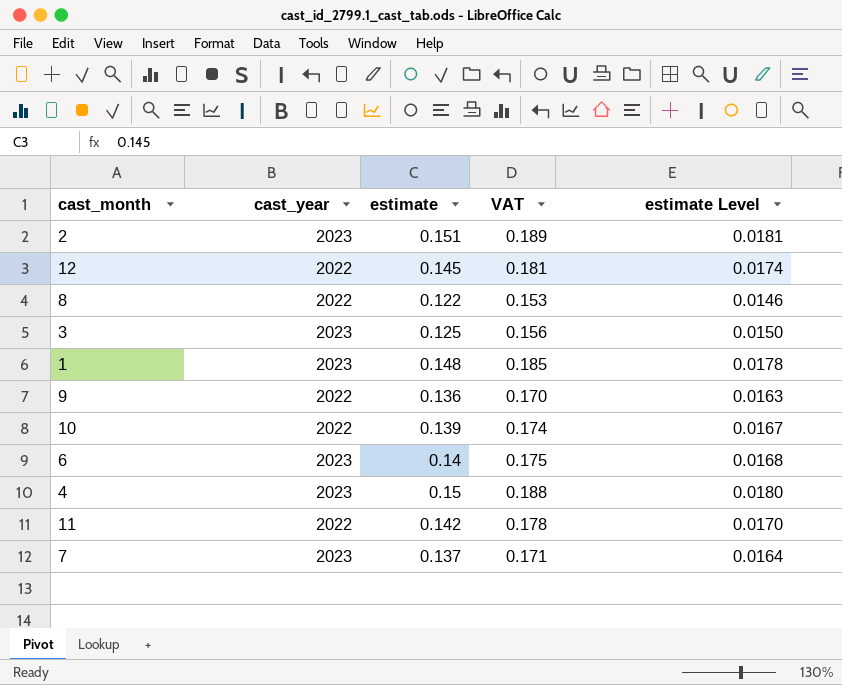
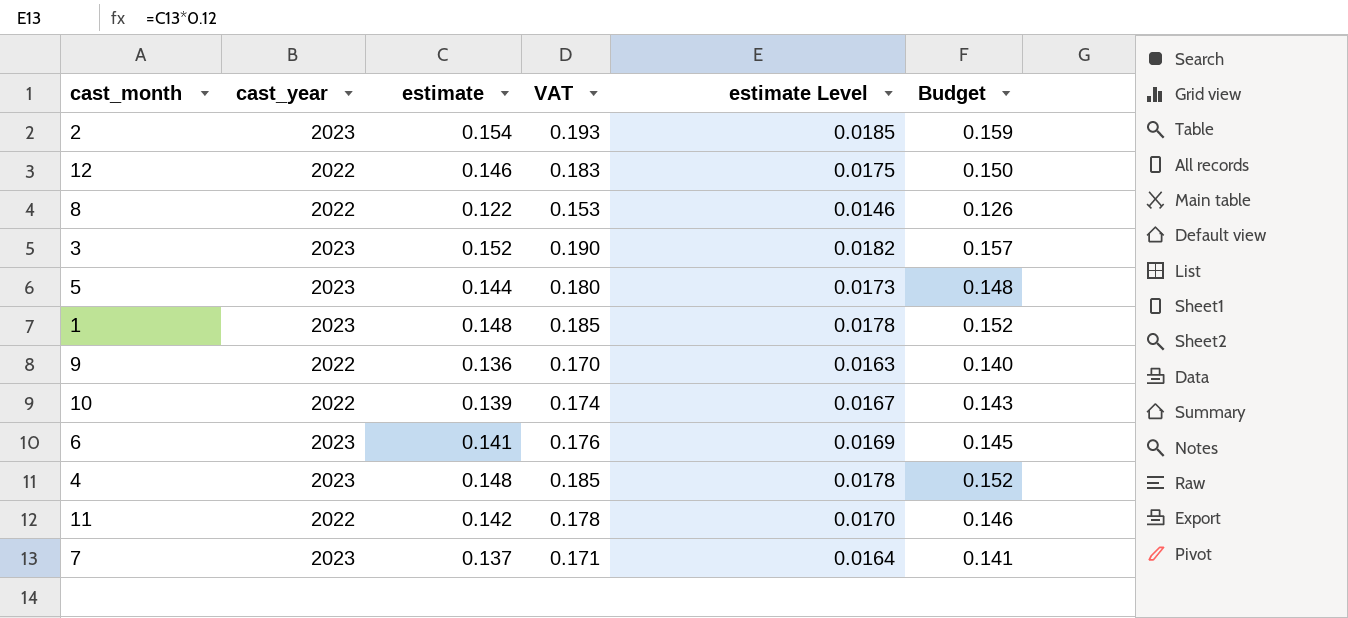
column Budget | formula: none -> [estimate] * 1.03
2 | estimate: 0.151 -> 0.154
2 | VAT: 0.189 -> 0.193
2 | estimate Level: 0.0181 -> 0.0185
12 | estimate: 0.145 -> 0.146
12 | VAT: 0.181 -> 0.183
12 | estimate Level: 0.0174 -> 0.0175
3 | estimate: 0.125 -> 0.152
3 | VAT: 0.156 -> 0.190
3 | estimate Level: 0.0150 -> 0.0182
row 5: none -> 2023 | 0.144 | 0.180 | 0.0173 | 0.148
6 | estimate: 0.14 -> 0.141
6 | VAT: 0.175 -> 0.176
6 | estimate Level: 0.0168 -> 0.0169
4 | estimate: 0.15 -> 0.148
4 | VAT: 0.188 -> 0.185
4 | estimate Level: 0.0180 -> 0.0178

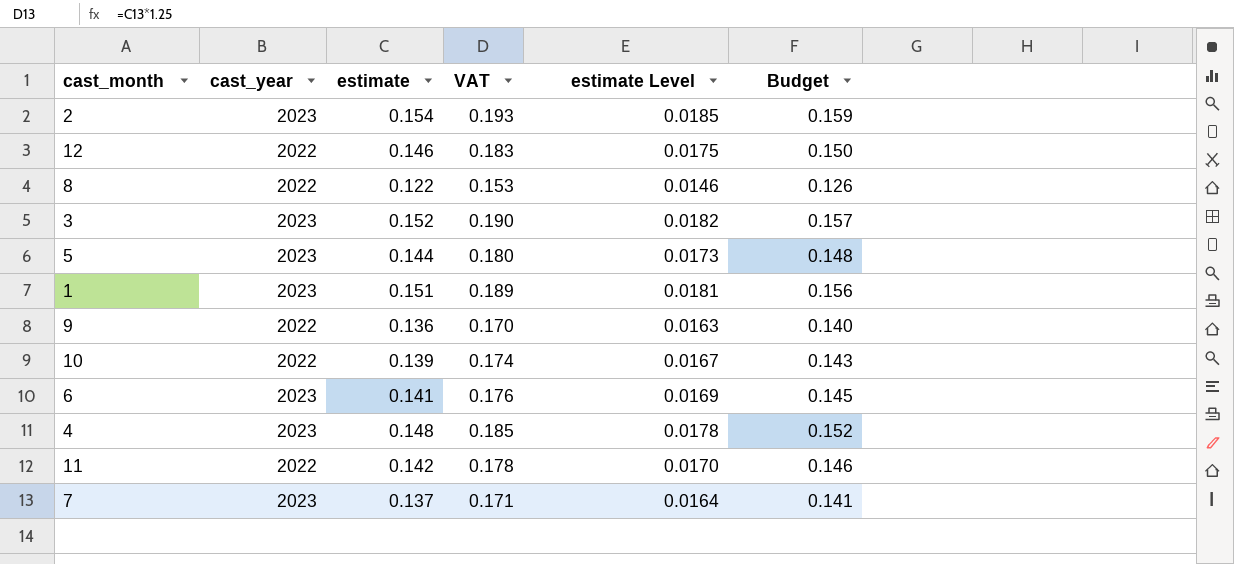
1 | estimate: 0.148 -> 0.151
1 | VAT: 0.185 -> 0.189
1 | estimate Level: 0.0178 -> 0.0181
1 | Budget: 0.152 -> 0.156

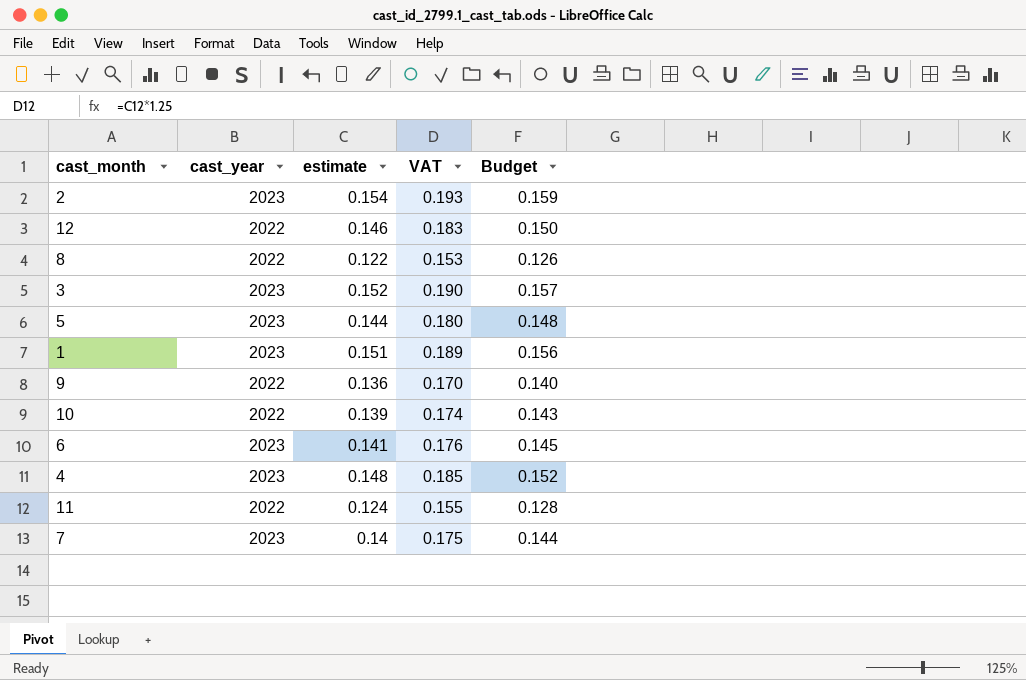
column estimate Level | formula: [estimate] * 0.12 -> none
11 | estimate: 0.142 -> 0.124
11 | VAT: 0.178 -> 0.155
11 | Budget: 0.146 -> 0.128
7 | estimate: 0.137 -> 0.14
7 | VAT: 0.171 -> 0.175
7 | Budget: 0.141 -> 0.144

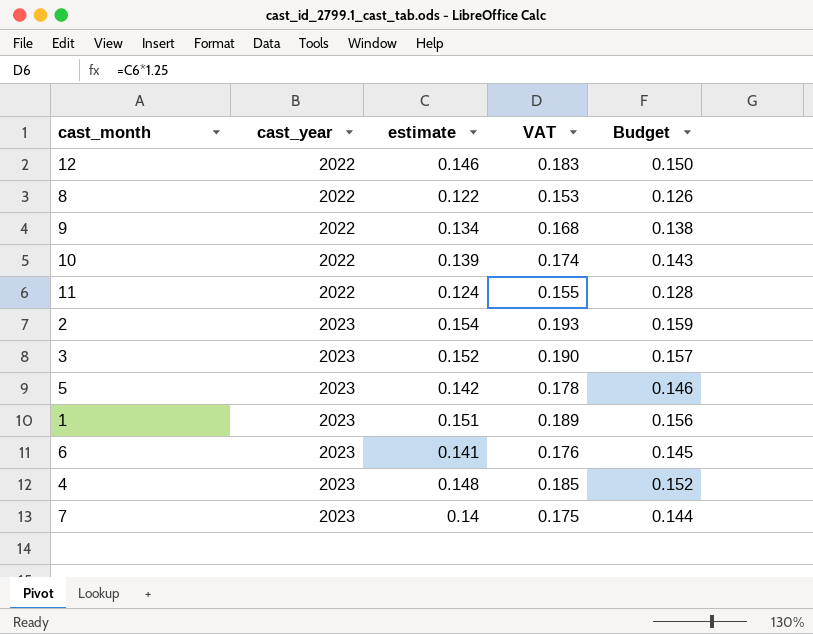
row order: none -> cast_year ascending
9 | estimate: 0.136 -> 0.134
9 | VAT: 0.170 -> 0.168
9 | Budget: 0.140 -> 0.138
5 | estimate: 0.144 -> 0.142
5 | VAT: 0.180 -> 0.178
5 | Budget: 0.148 -> 0.146

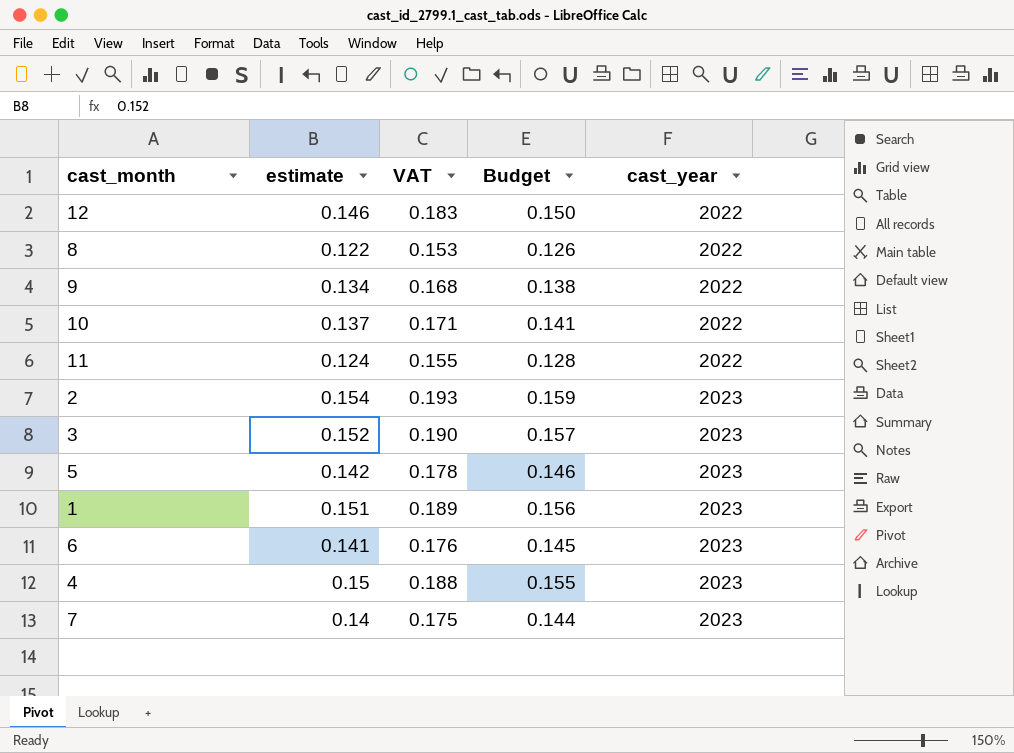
column cast_year | position: 2 -> 5
10 | estimate: 0.139 -> 0.137
10 | VAT: 0.174 -> 0.171
10 | Budget: 0.143 -> 0.141
4 | estimate: 0.148 -> 0.15
4 | VAT: 0.185 -> 0.188
4 | Budget: 0.152 -> 0.155

